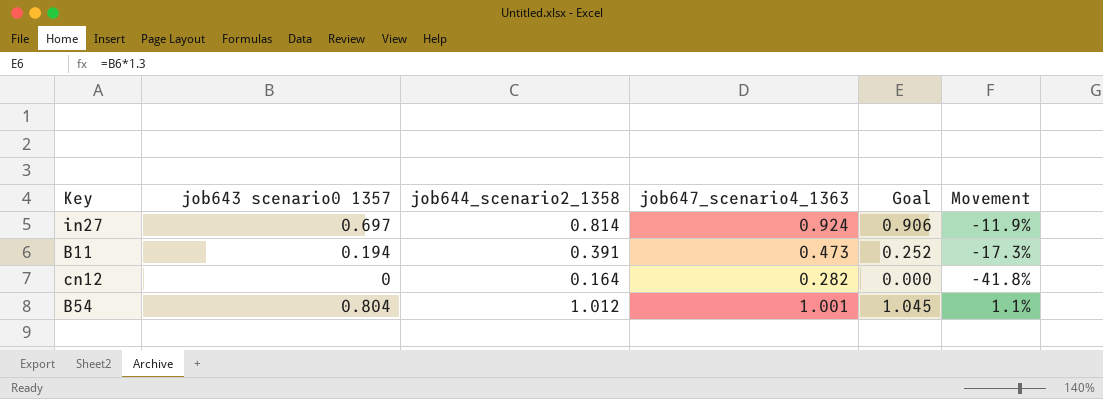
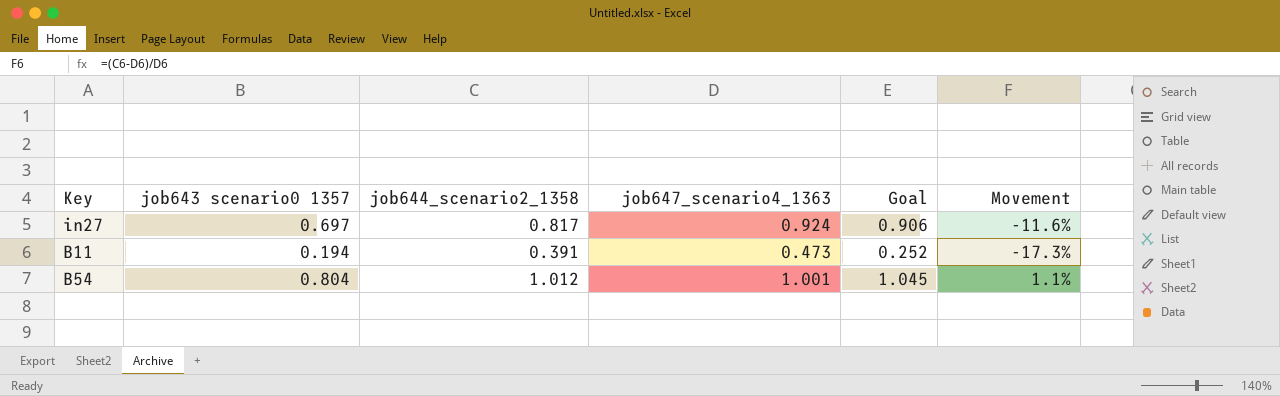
row cn12: 0 | 0.164 | 0.282 | 0.000 | -41.8% -> none
in27 | job644_scenario2_1358: 0.814 -> 0.817
in27 | Movement: -11.9% -> -11.6%

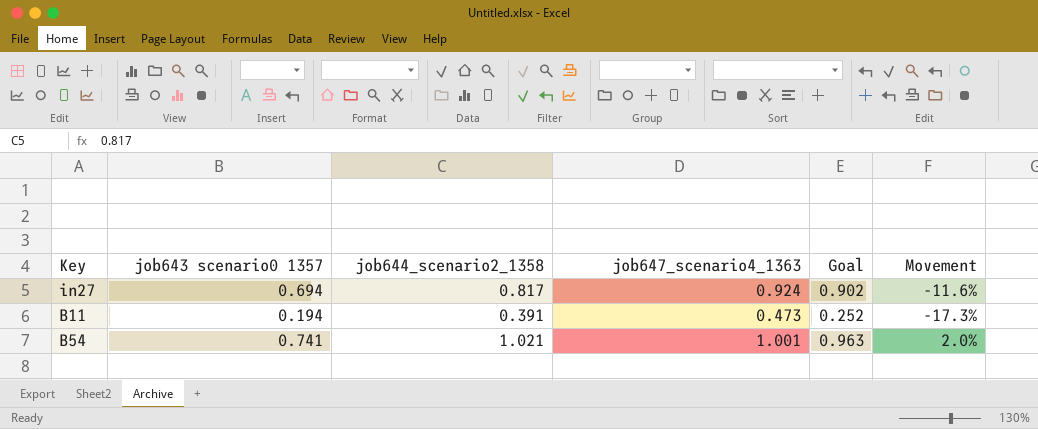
in27 | job643 scenario0 1357: 0.697 -> 0.694
in27 | Goal: 0.906 -> 0.902
B54 | job643 scenario0 1357: 0.804 -> 0.741
B54 | job644_scenario2_1358: 1.012 -> 1.021
B54 | Goal: 1.045 -> 0.963
B54 | Movement: 1.1% -> 2.0%

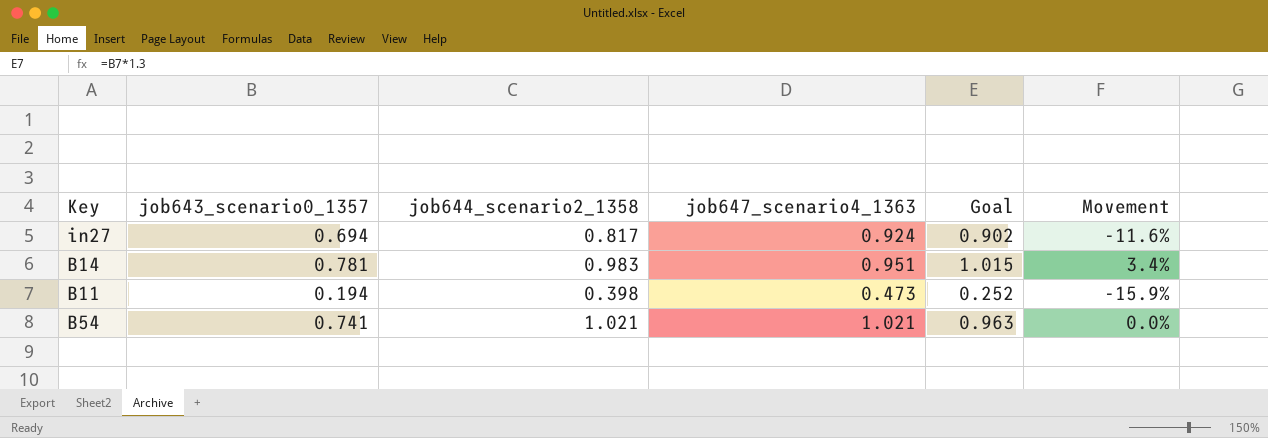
column name: job643 scenario0 1357 -> job643_scenario0_1357
row B14: none -> 0.781 | 0.983 | 0.951 | 1.015 | 3.4%
B11 | job644_scenario2_1358: 0.391 -> 0.398
B11 | Movement: -17.3% -> -15.9%
B54 | job647_scenario4_1363: 1.001 -> 1.021
B54 | Movement: 2.0% -> 0.0%

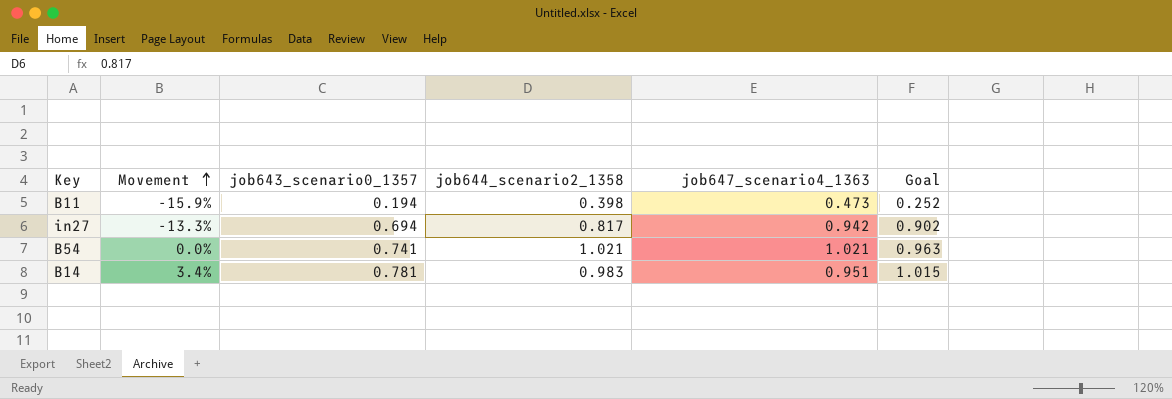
row order: none -> Movement ascending
column Movement | position: 6 -> 2
in27 | Movement: -11.6% -> -13.3%
in27 | job647_scenario4_1363: 0.924 -> 0.942

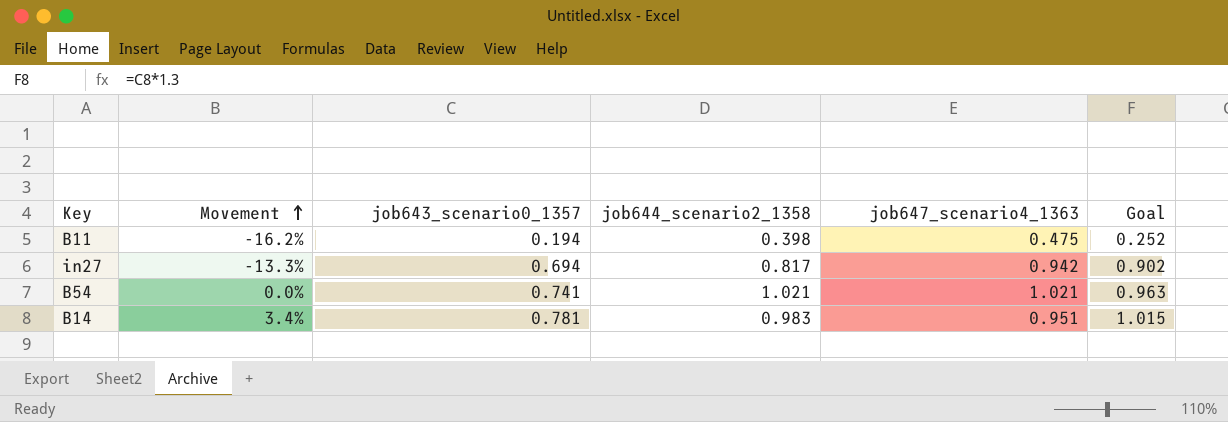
B11 | Movement: -15.9% -> -16.2%
B11 | job647_scenario4_1363: 0.473 -> 0.475

